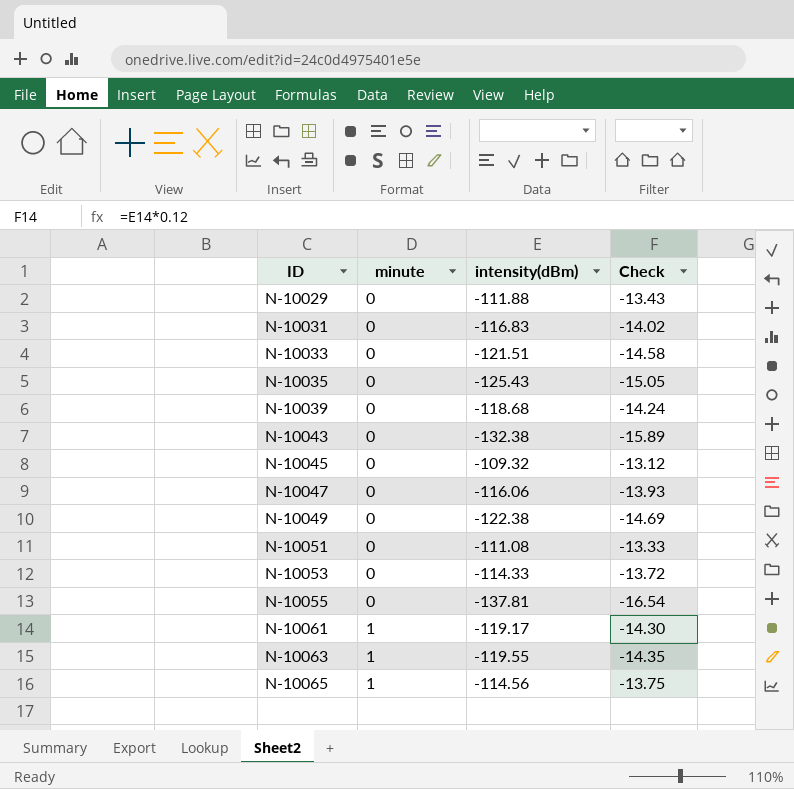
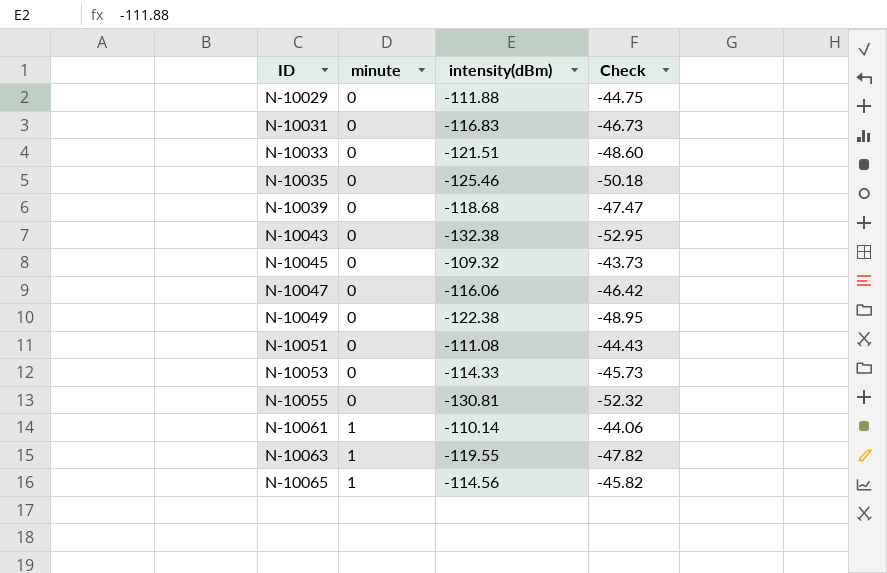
column Check | formula: [intensity(dBm)] * 0.12 -> [intensity(dBm)] * 0.4
N-10035 | intensity(dBm): -125.43 -> -125.46
N-10055 | intensity(dBm): -137.81 -> -130.81
N-10061 | intensity(dBm): -119.17 -> -110.14

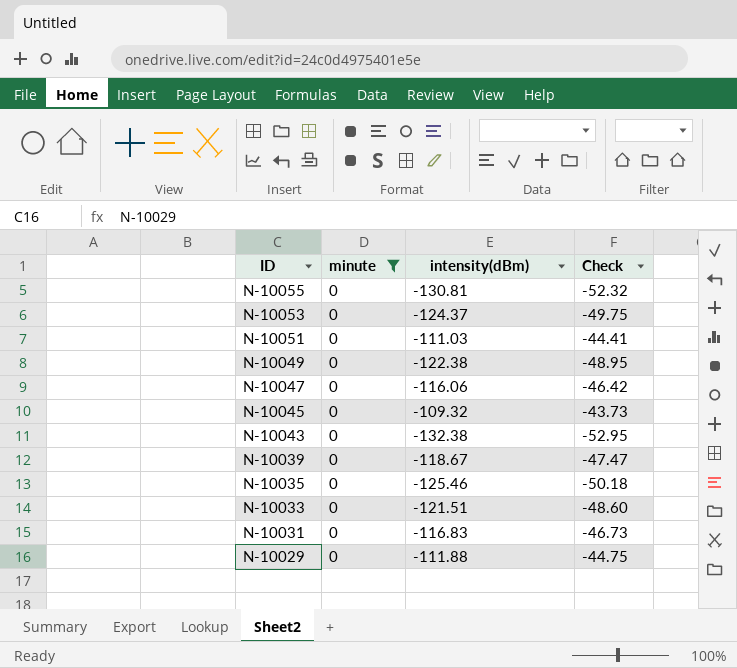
filter: none -> minute = 0
row order: ID ascending -> ID descending
N-10053 | intensity(dBm): -114.33 -> -124.37
N-10053 | Check: -45.73 -> -49.75
N-10051 | intensity(dBm): -111.08 -> -111.03
N-10051 | Check: -44.43 -> -44.41
N-10039 | intensity(dBm): -118.68 -> -118.67

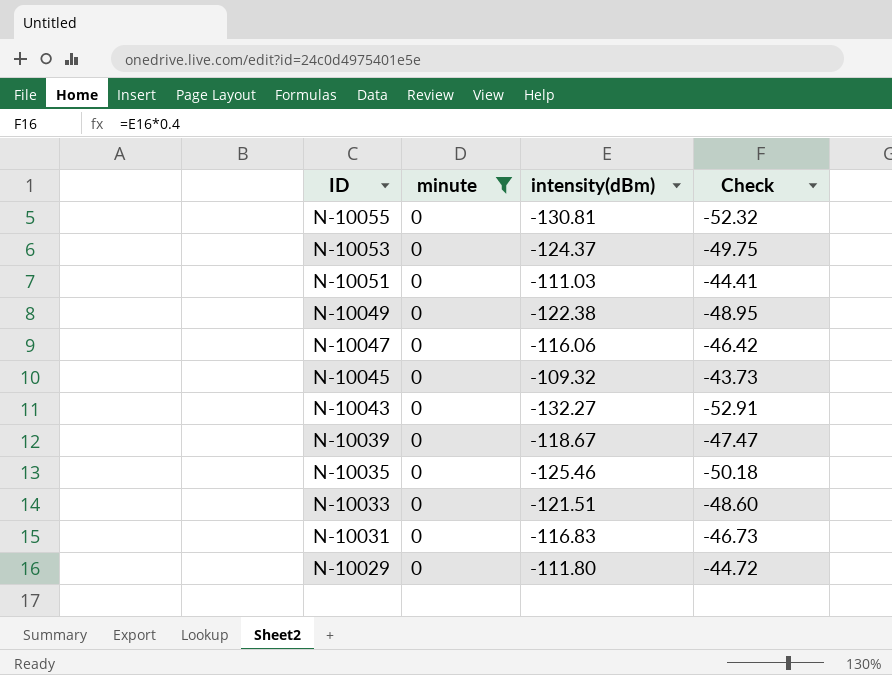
N-10043 | intensity(dBm): -132.38 -> -132.27
N-10043 | Check: -52.95 -> -52.91
N-10029 | intensity(dBm): -111.88 -> -111.80
N-10029 | Check: -44.75 -> -44.72

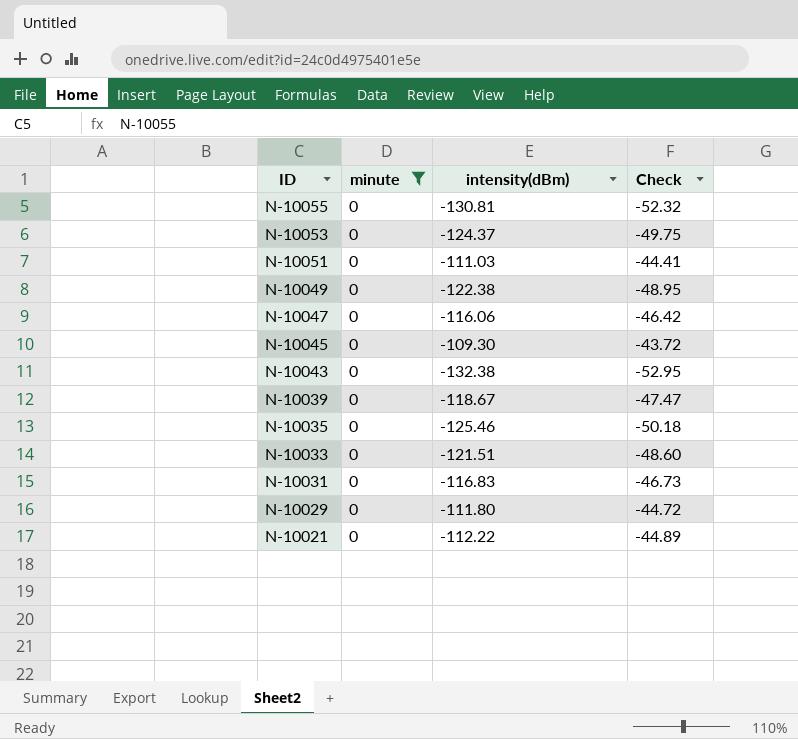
N-10045 | intensity(dBm): -109.32 -> -109.30
N-10045 | Check: -43.73 -> -43.72
N-10043 | intensity(dBm): -132.27 -> -132.38
N-10043 | Check: -52.91 -> -52.95
row N-10021: none -> 0 | -112.22 | -44.89

